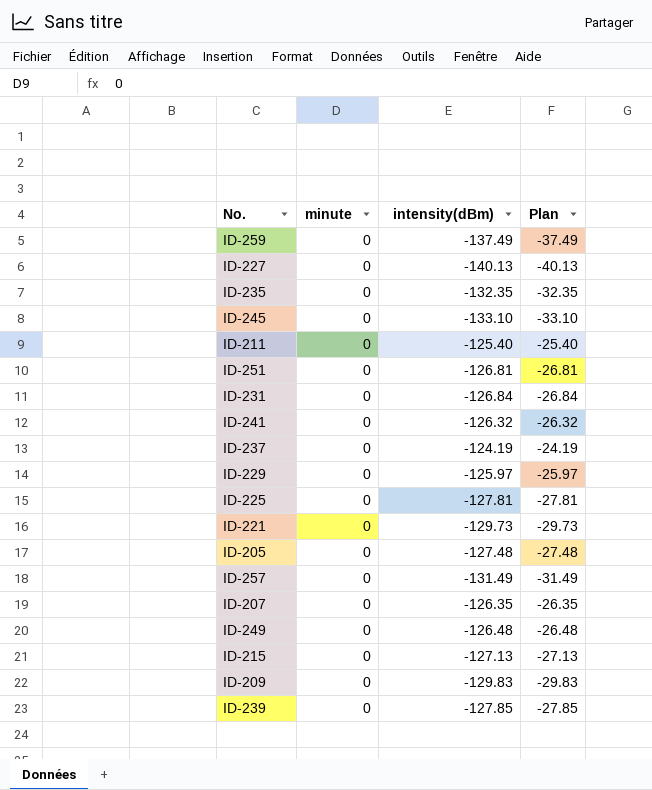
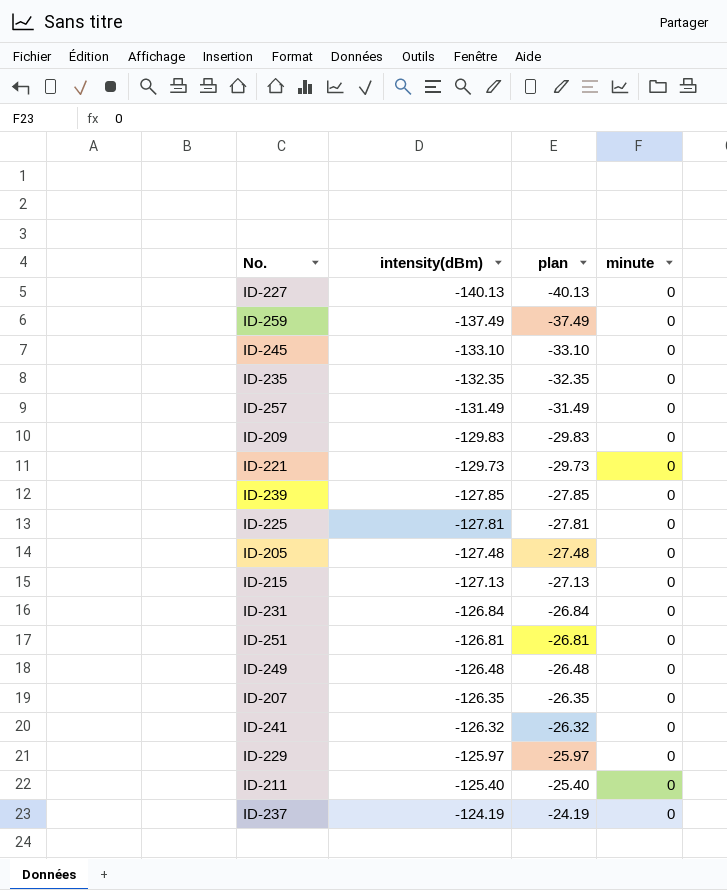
row order: none -> intensity(dBm) ascending
column name: Plan -> plan
column minute | position: 2 -> 4

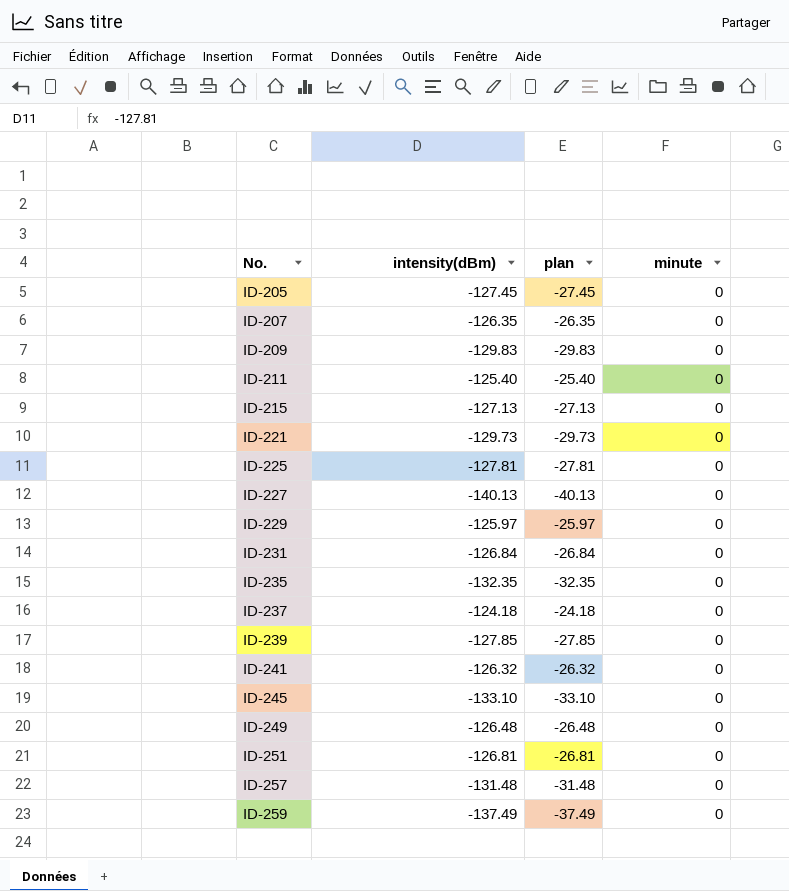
row order: intensity(dBm) ascending -> No. ascending
ID-205 | intensity(dBm): -127.48 -> -127.45
ID-205 | plan: -27.48 -> -27.45
ID-237 | intensity(dBm): -124.19 -> -124.18
ID-237 | plan: -24.19 -> -24.18
ID-257 | intensity(dBm): -131.49 -> -131.48
ID-257 | plan: -31.49 -> -31.48

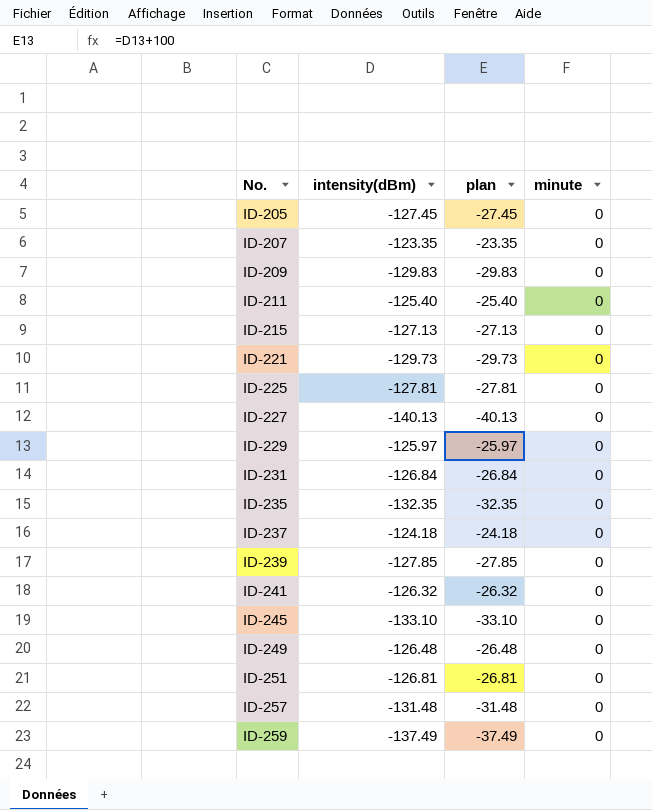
ID-207 | intensity(dBm): -126.35 -> -123.35
ID-207 | plan: -26.35 -> -23.35

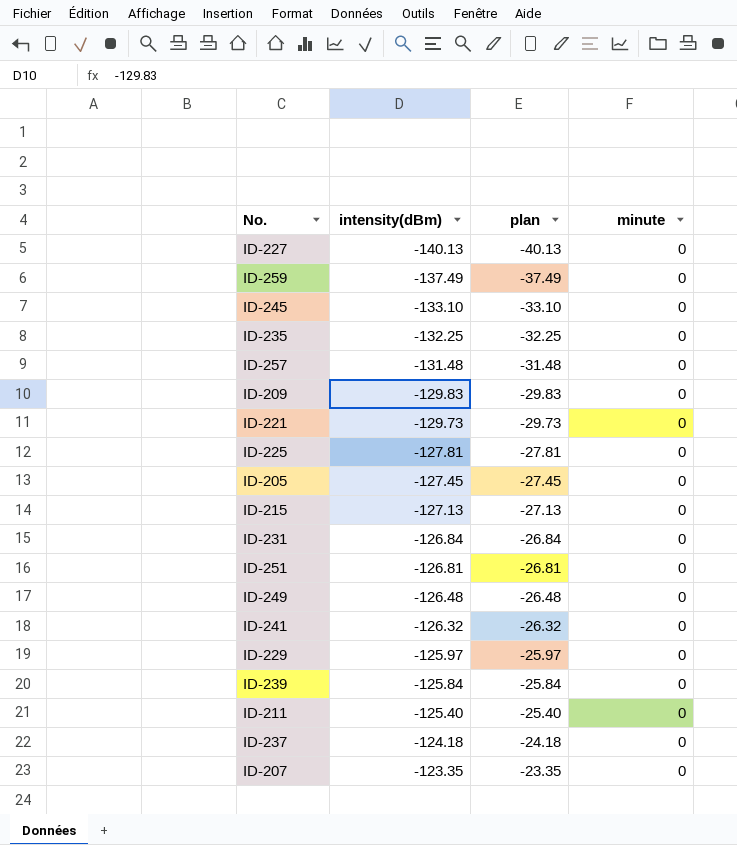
row order: No. ascending -> intensity(dBm) ascending
ID-235 | intensity(dBm): -132.35 -> -132.25
ID-235 | plan: -32.35 -> -32.25
ID-239 | intensity(dBm): -127.85 -> -125.84
ID-239 | plan: -27.85 -> -25.84

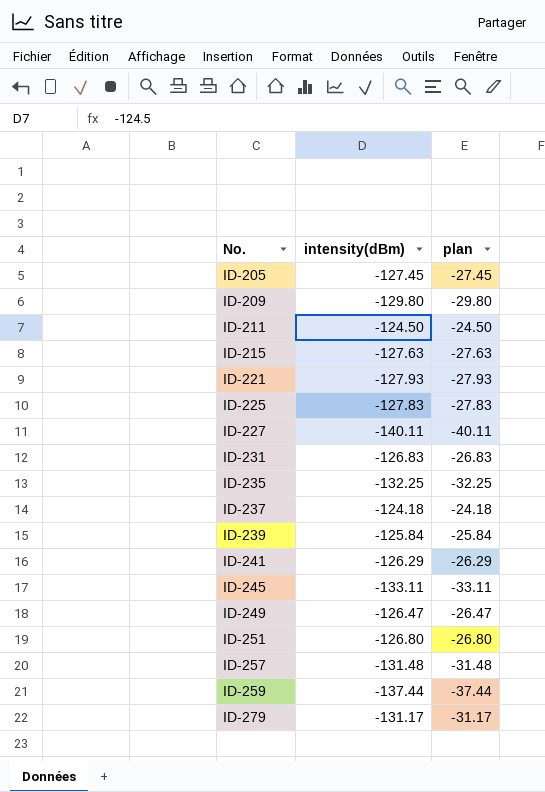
row order: intensity(dBm) ascending -> No. ascending
column minute | position: 4 -> none
row ID-229: -125.97 | -25.97 | 0 -> none
row ID-207: -123.35 | -23.35 | 0 -> none
ID-209 | intensity(dBm): -129.83 -> -129.80
ID-209 | plan: -29.83 -> -29.80
ID-211 | intensity(dBm): -125.40 -> -124.50
ID-211 | plan: -25.40 -> -24.50
ID-215 | intensity(dBm): -127.13 -> -127.63
ID-215 | plan: -27.13 -> -27.63
ID-221 | intensity(dBm): -129.73 -> -127.93
ID-221 | plan: -29.73 -> -27.93
ID-225 | intensity(dBm): -127.81 -> -127.83
ID-225 | plan: -27.81 -> -27.83
ID-227 | intensity(dBm): -140.13 -> -140.11
ID-227 | plan: -40.13 -> -40.11
ID-231 | intensity(dBm): -126.84 -> -126.83
ID-231 | plan: -26.84 -> -26.83
ID-241 | intensity(dBm): -126.32 -> -126.29
ID-241 | plan: -26.32 -> -26.29
ID-245 | intensity(dBm): -133.10 -> -133.11
ID-245 | plan: -33.10 -> -33.11
ID-249 | intensity(dBm): -126.48 -> -126.47
ID-249 | plan: -26.48 -> -26.47
ID-251 | intensity(dBm): -126.81 -> -126.80
ID-251 | plan: -26.81 -> -26.80
ID-259 | intensity(dBm): -137.49 -> -137.44
ID-259 | plan: -37.49 -> -37.44
row ID-279: none -> -131.17 | -31.17

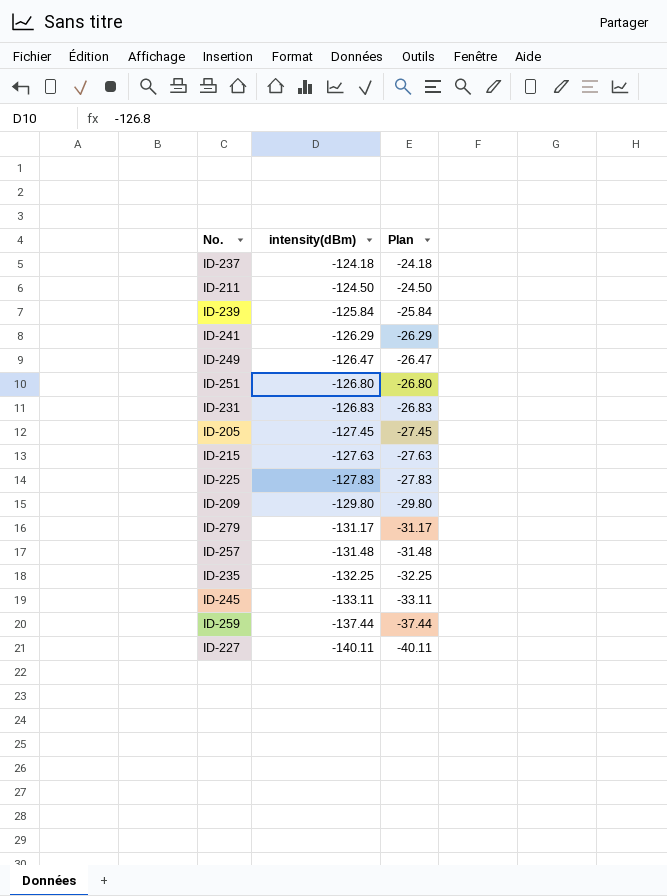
row order: No. ascending -> intensity(dBm) descending
column name: plan -> Plan
row ID-221: -127.93 | -27.93 -> none

